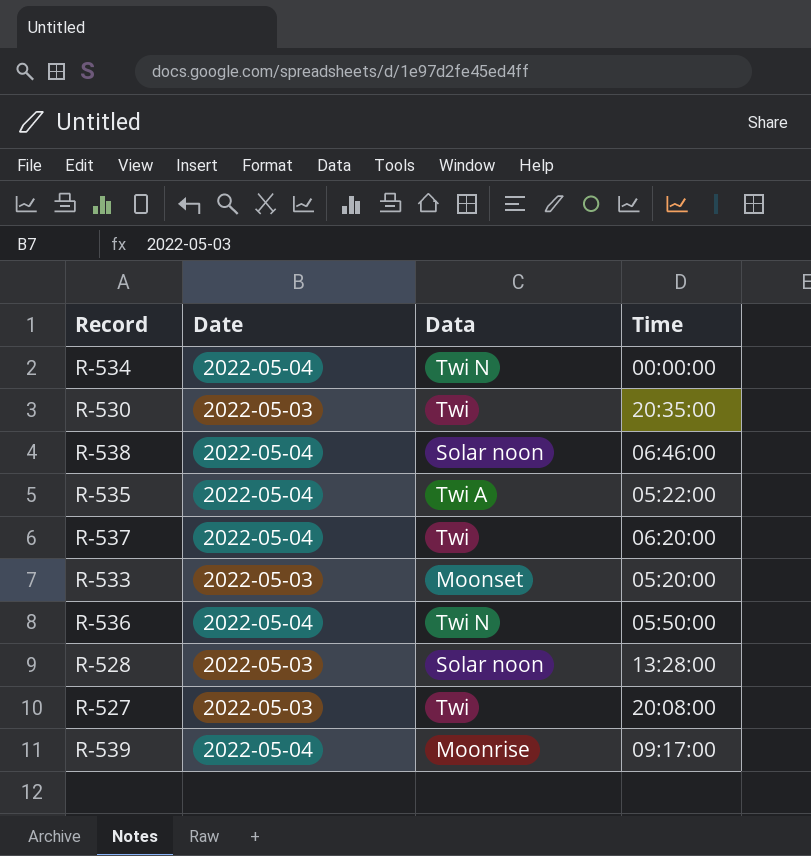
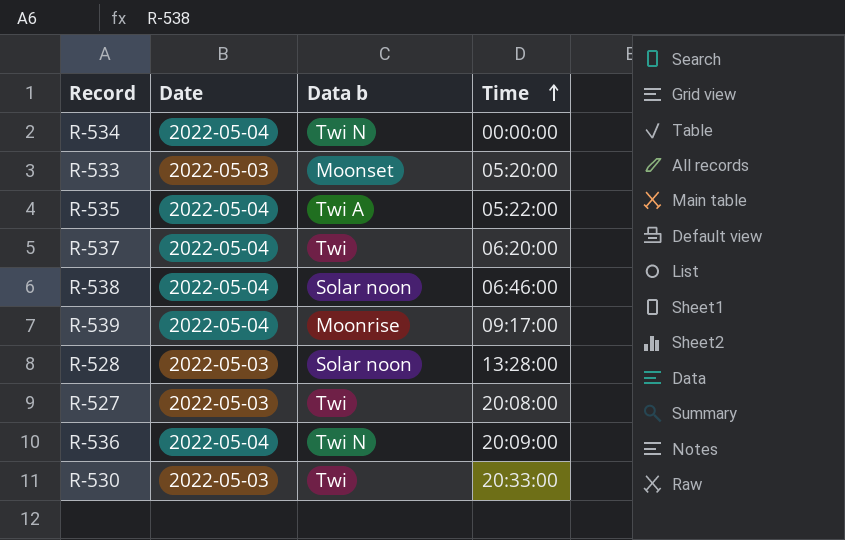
row order: none -> Time ascending
column name: Data -> Data b
R-536 | Time: 05:50:00 -> 20:09:00
R-530 | Time: 20:35:00 -> 20:33:00

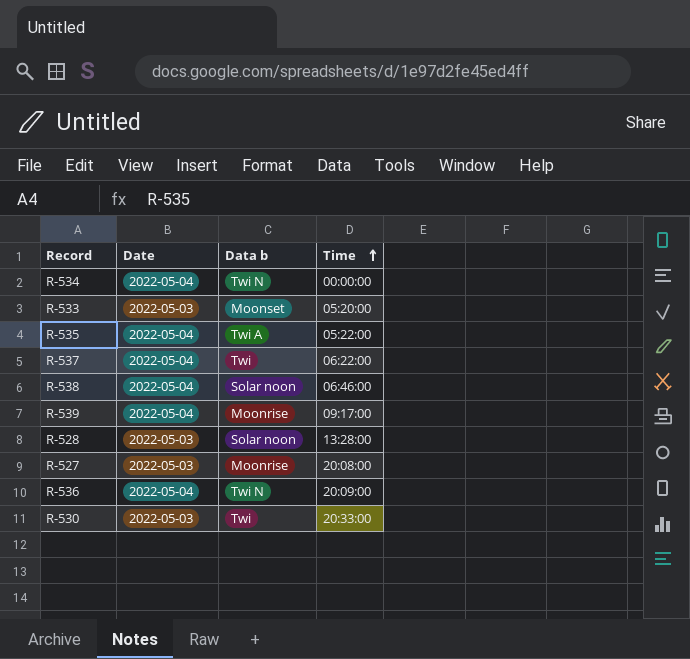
R-537 | Time: 06:20:00 -> 06:22:00
R-527 | Data b: Twi -> Moonrise

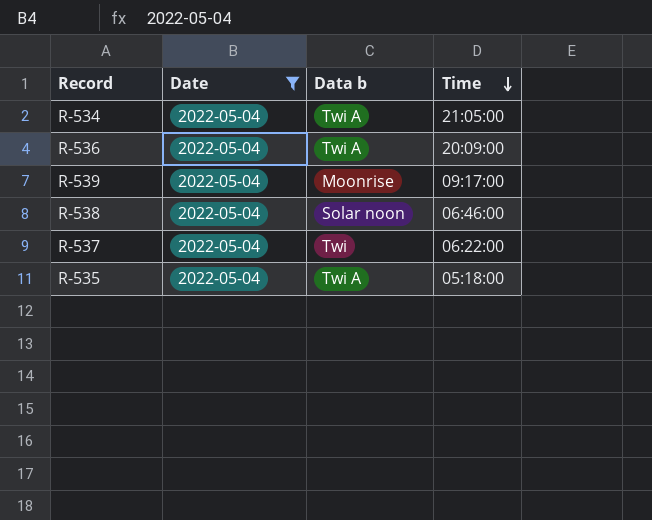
filter: none -> Date = 2022-05-04
row order: Time ascending -> Time descending
R-534 | Data b: Twi N -> Twi A
R-534 | Time: 00:00:00 -> 21:05:00
R-536 | Data b: Twi N -> Twi A
R-535 | Time: 05:22:00 -> 05:18:00

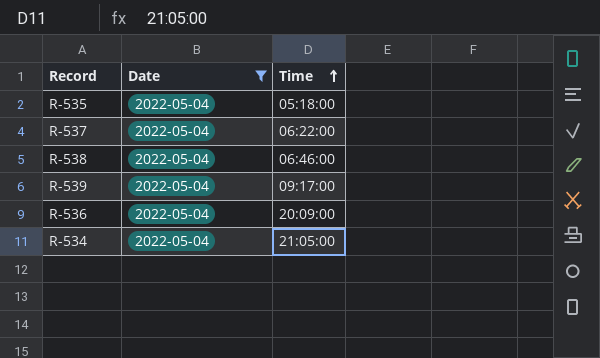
row order: Time descending -> Time ascending
column Data b | position: 3 -> none

